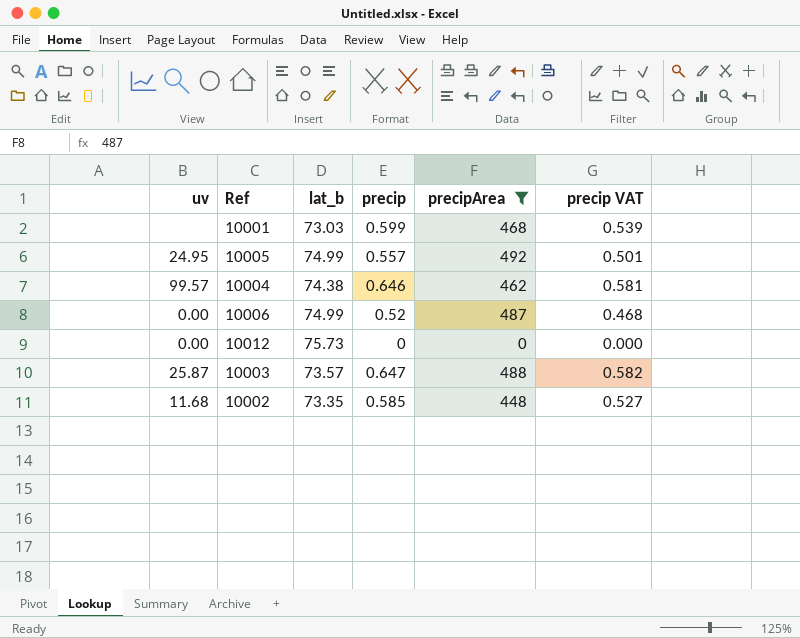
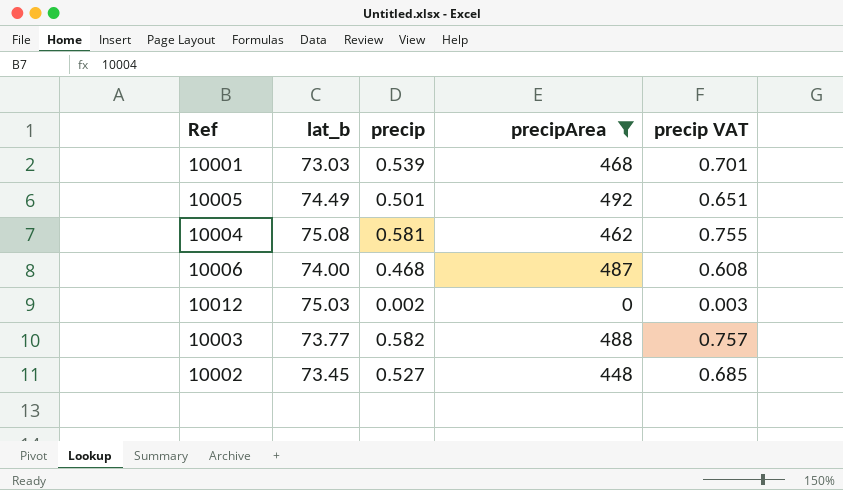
column uv | position: 1 -> none
column precip VAT | formula: [precip] * 0.9 -> [precip] * 1.3
10001 | precip: 0.599 -> 0.539
10005 | lat_b: 74.99 -> 74.49
10005 | precip: 0.557 -> 0.501
10004 | lat_b: 74.38 -> 75.08
10004 | precip: 0.646 -> 0.581
10006 | lat_b: 74.99 -> 74.00
10006 | precip: 0.52 -> 0.468
10012 | lat_b: 75.73 -> 75.03
10012 | precip: 0 -> 0.002
10003 | lat_b: 73.57 -> 73.77
10003 | precip: 0.647 -> 0.582
10002 | lat_b: 73.35 -> 73.45
10002 | precip: 0.585 -> 0.527

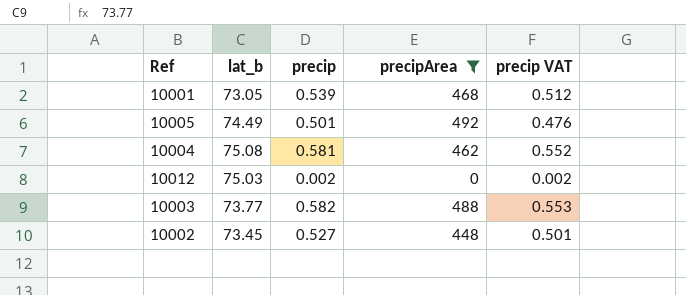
column precip VAT | formula: [precip] * 1.3 -> [precip] * 0.95
row 10006: 74.00 | 0.468 | 487 | 0.608 -> none
10001 | lat_b: 73.03 -> 73.05

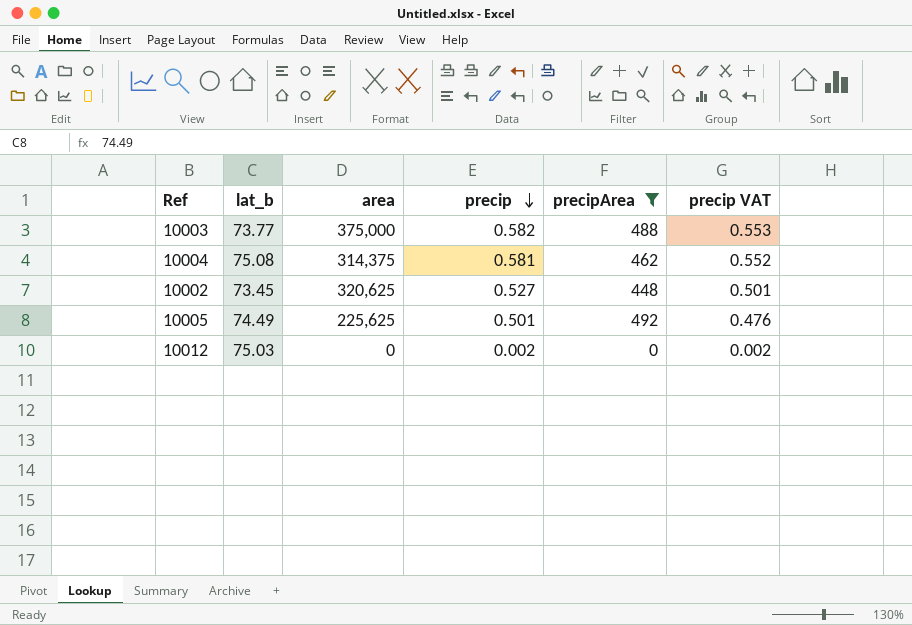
row order: none -> precip descending
column area | position: none -> 3
row 10001: 73.05 | 0.539 | 468 | 0.512 -> none

